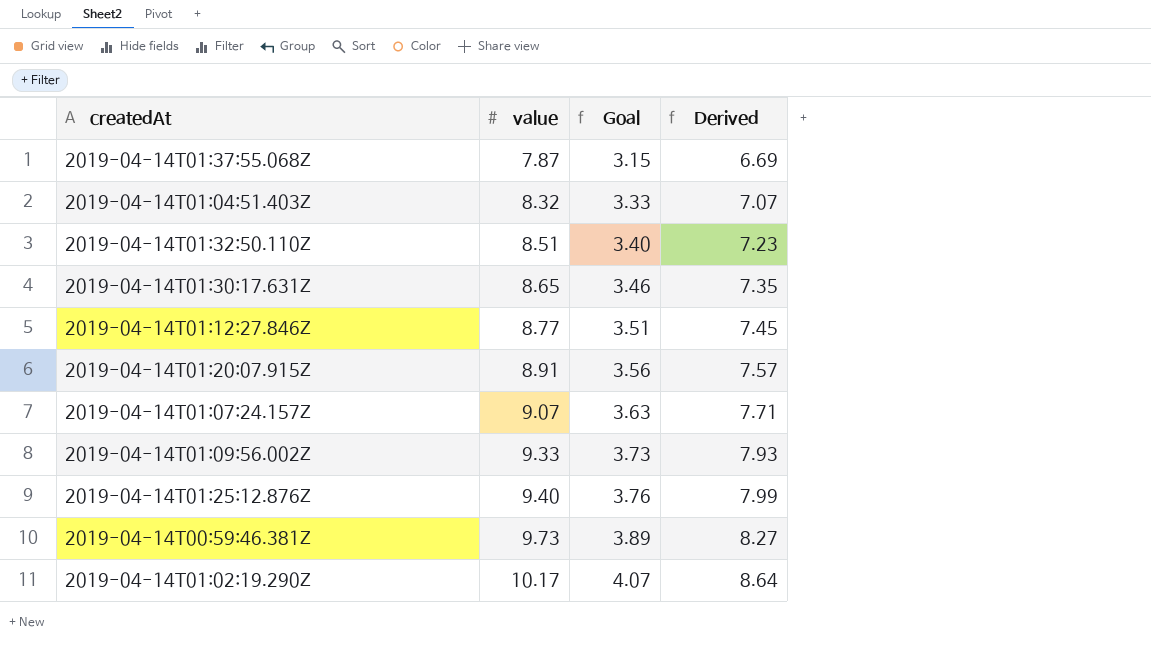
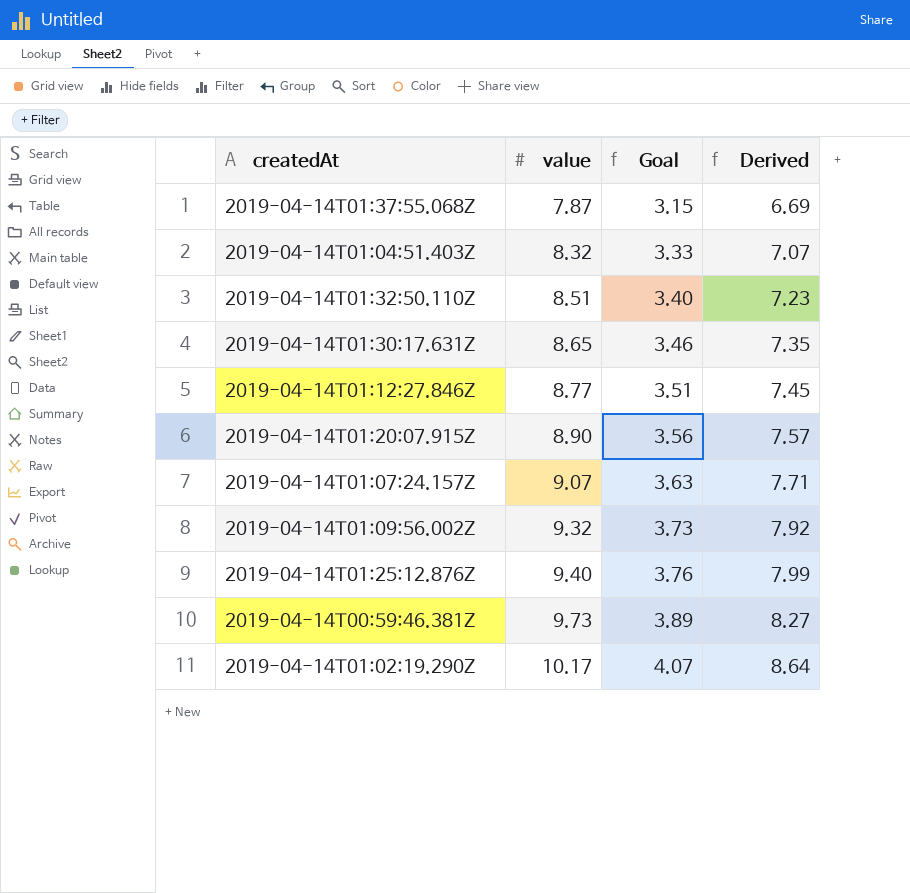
2019-04-14T01:20:07.915Z | value: 8.91 -> 8.90
2019-04-14T01:09:56.002Z | value: 9.33 -> 9.32
2019-04-14T01:09:56.002Z | Derived: 7.93 -> 7.92

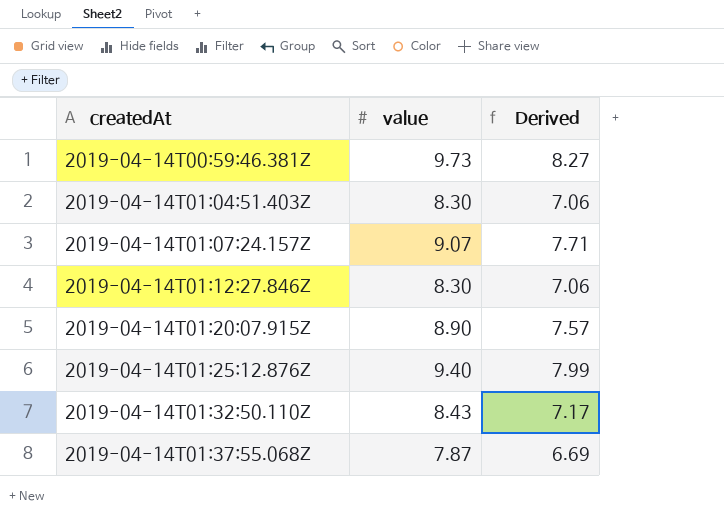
row order: value ascending -> createdAt ascending
column Goal | formula: [value] * 0.4 -> none
row 2019-04-14T01:30:17.631Z: 8.65 | 3.46 | 7.35 -> none
row 2019-04-14T01:09:56.002Z: 9.32 | 3.73 | 7.92 -> none
row 2019-04-14T01:02:19.290Z: 10.17 | 4.07 | 8.64 -> none
2019-04-14T01:04:51.403Z | value: 8.32 -> 8.30
2019-04-14T01:04:51.403Z | Derived: 7.07 -> 7.06
2019-04-14T01:12:27.846Z | value: 8.77 -> 8.30
2019-04-14T01:12:27.846Z | Derived: 7.45 -> 7.06
2019-04-14T01:32:50.110Z | value: 8.51 -> 8.43
2019-04-14T01:32:50.110Z | Derived: 7.23 -> 7.17

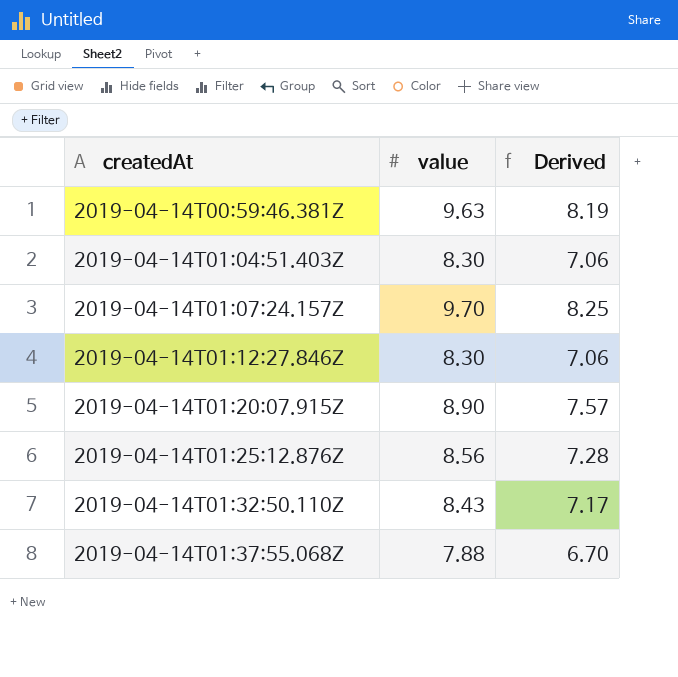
2019-04-14T00:59:46.381Z | value: 9.73 -> 9.63
2019-04-14T00:59:46.381Z | Derived: 8.27 -> 8.19
2019-04-14T01:07:24.157Z | value: 9.07 -> 9.70
2019-04-14T01:07:24.157Z | Derived: 7.71 -> 8.25
2019-04-14T01:25:12.876Z | value: 9.40 -> 8.56
2019-04-14T01:25:12.876Z | Derived: 7.99 -> 7.28
2019-04-14T01:37:55.068Z | value: 7.87 -> 7.88
2019-04-14T01:37:55.068Z | Derived: 6.69 -> 6.70

